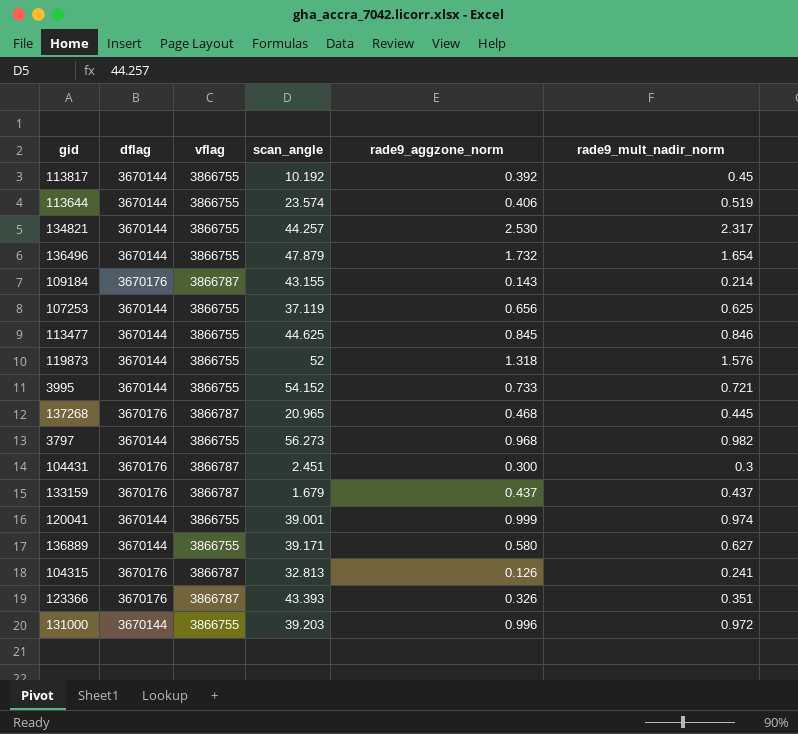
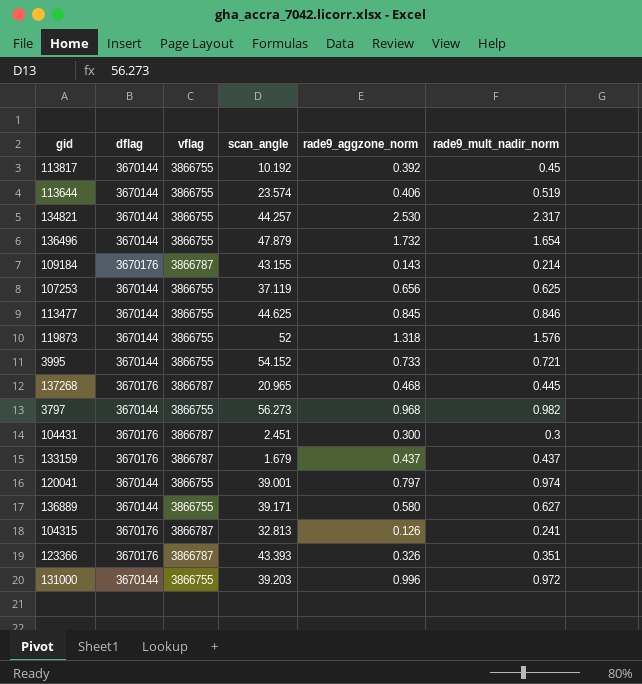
120041 | rade9_aggzone_norm: 0.999 -> 0.797

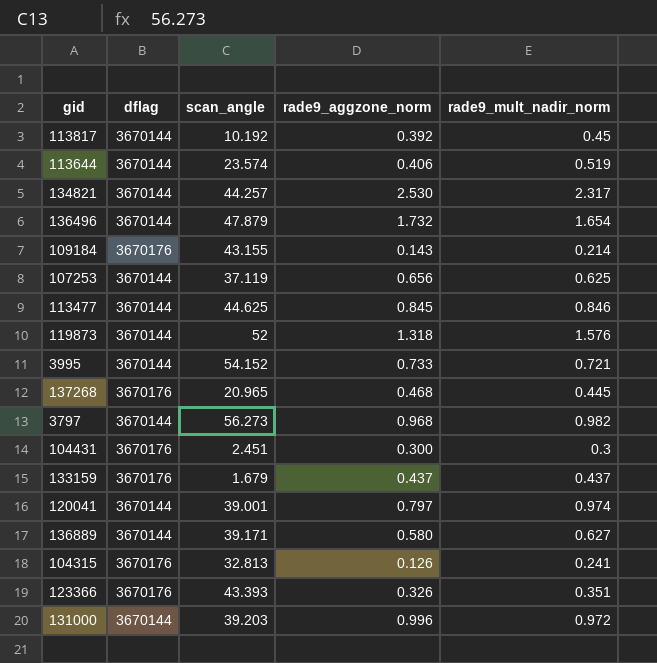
column vflag | position: 3 -> none

